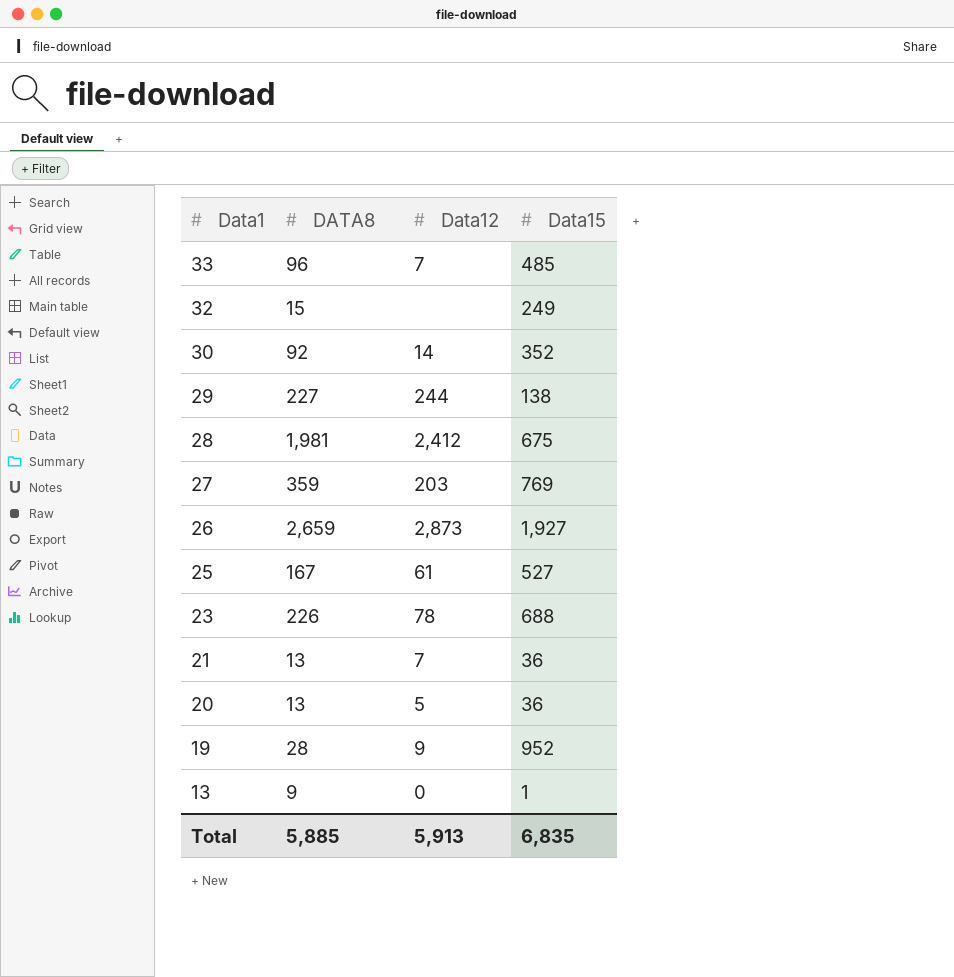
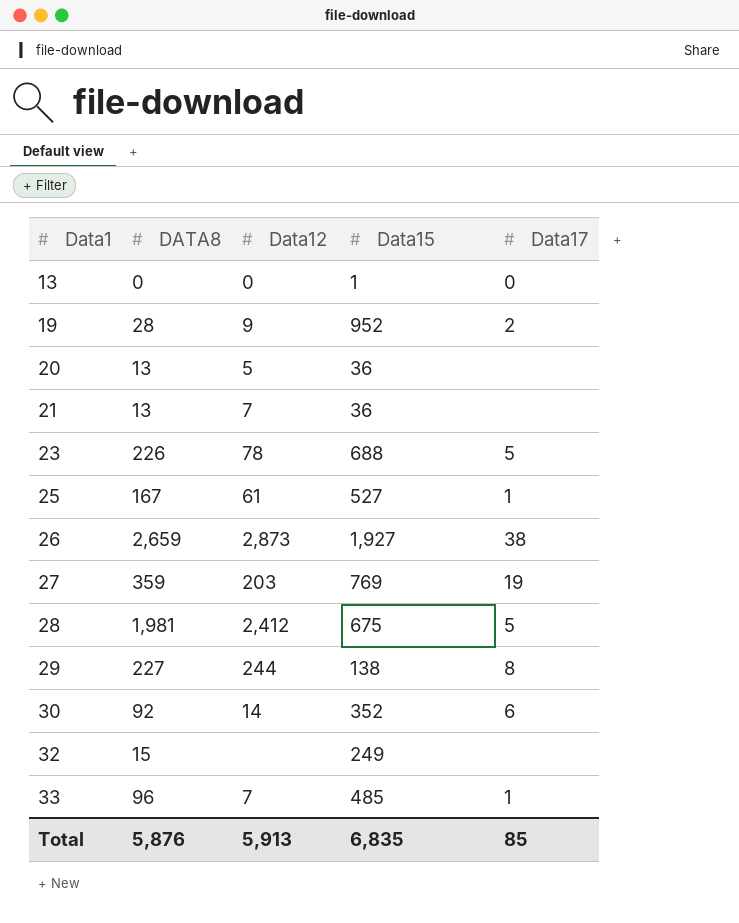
row order: Data1 descending -> Data1 ascending
column Data17 | position: none -> 5
13 | DATA8: 9 -> 0
Total | DATA8: 5,885 -> 5,876

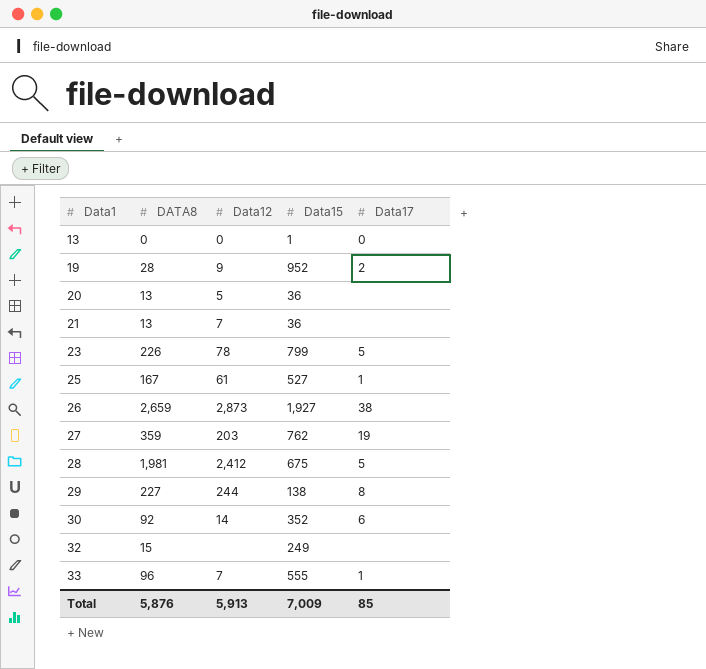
23 | Data15: 688 -> 799
27 | Data15: 769 -> 762
33 | Data15: 485 -> 555
Total | Data15: 6,835 -> 7,009

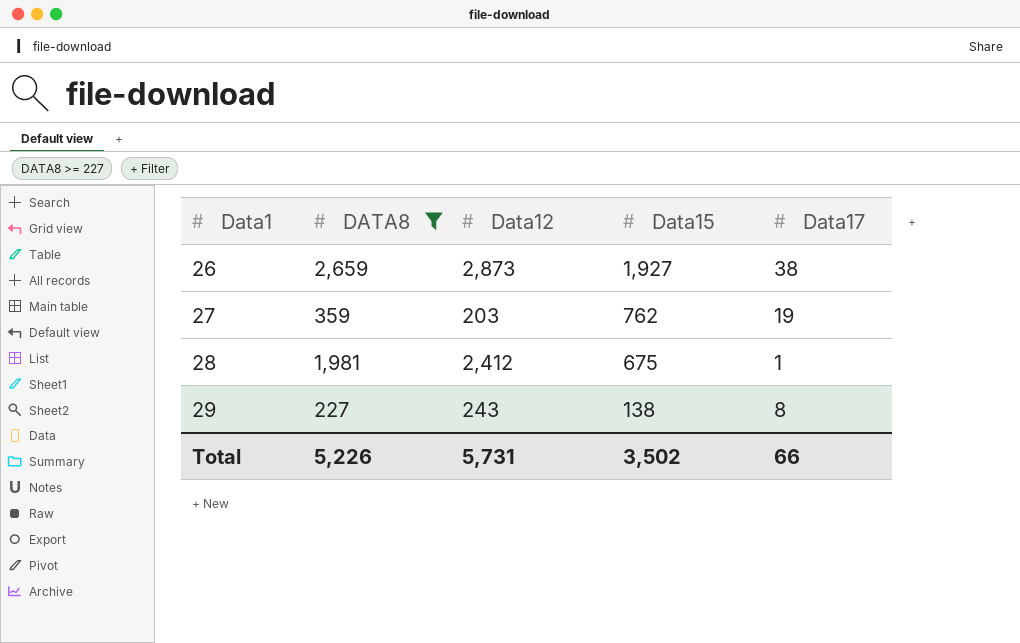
filter: none -> DATA8 >= 227
28 | Data17: 5 -> 1
29 | Data12: 244 -> 243
Total | DATA8: 5,876 -> 5,226
Total | Data12: 5,913 -> 5,731
Total | Data15: 7,009 -> 3,502
Total | Data17: 85 -> 66

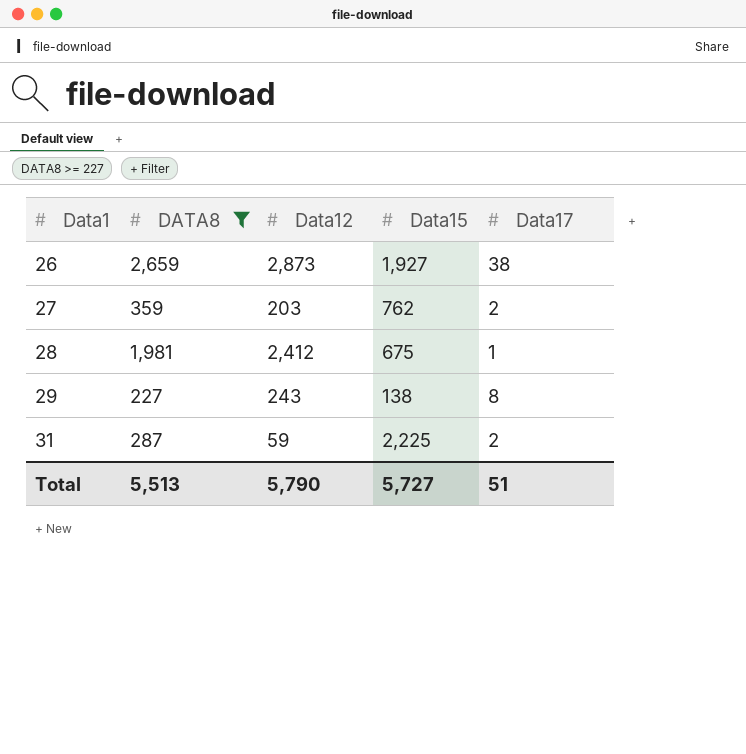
27 | Data17: 19 -> 2
row 31: none -> 287 | 59 | 2,225 | 2
Total | DATA8: 5,226 -> 5,513
Total | Data12: 5,731 -> 5,790
Total | Data15: 3,502 -> 5,727
Total | Data17: 66 -> 51

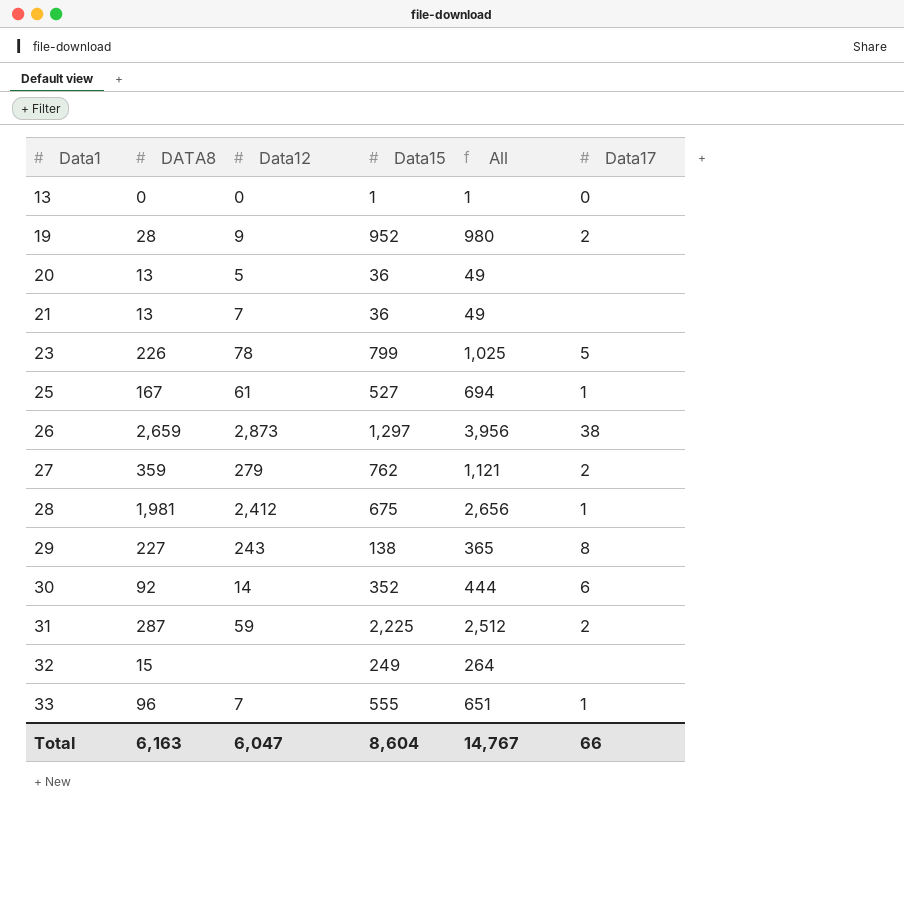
filter: DATA8 >= 227 -> none
column All | formula: none -> [DATA8] + [Data15]
26 | Data15: 1,927 -> 1,297
27 | Data12: 203 -> 279
Total | DATA8: 5,513 -> 6,163
Total | Data12: 5,790 -> 6,047
Total | Data15: 5,727 -> 8,604
Total | Data17: 51 -> 66

